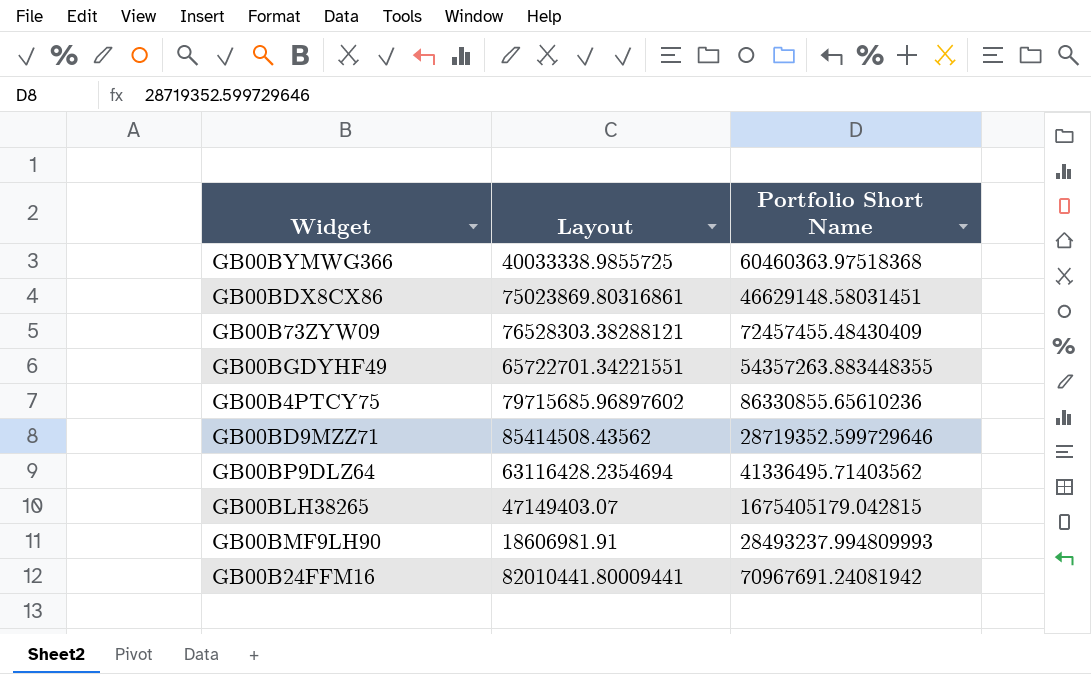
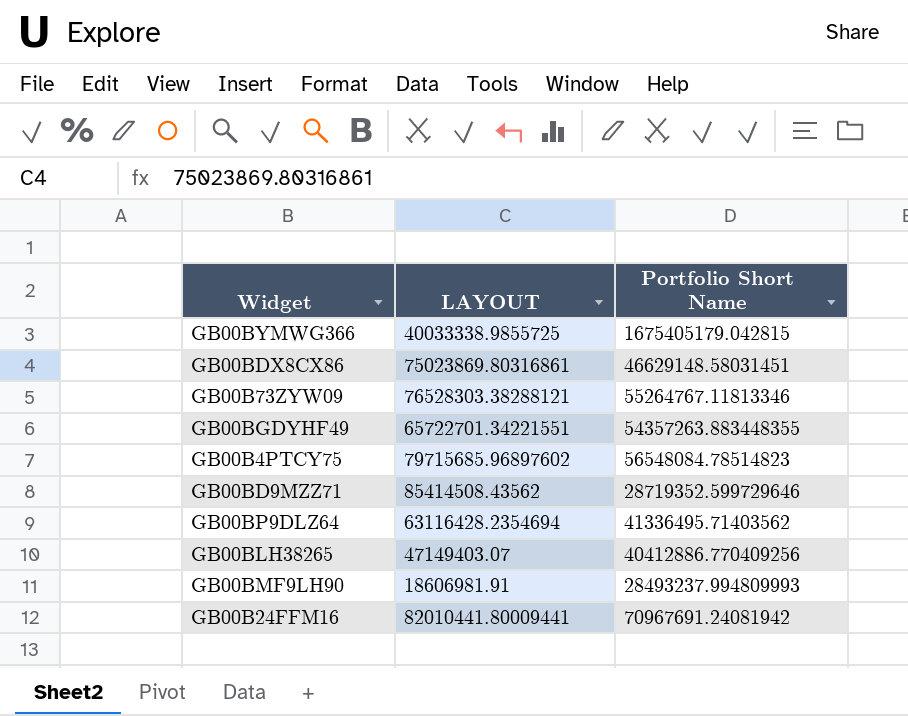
column name: Layout -> LAYOUT
GB00BYMWG366 | Portfolio Short Name: 60460363.97518368 -> 1675405179.042815
GB00B73ZYW09 | Portfolio Short Name: 72457455.48430409 -> 55264767.11813346
GB00B4PTCY75 | Portfolio Short Name: 86330855.65610236 -> 56548084.78514823
GB00BLH38265 | Portfolio Short Name: 1675405179.042815 -> 40412886.770409256

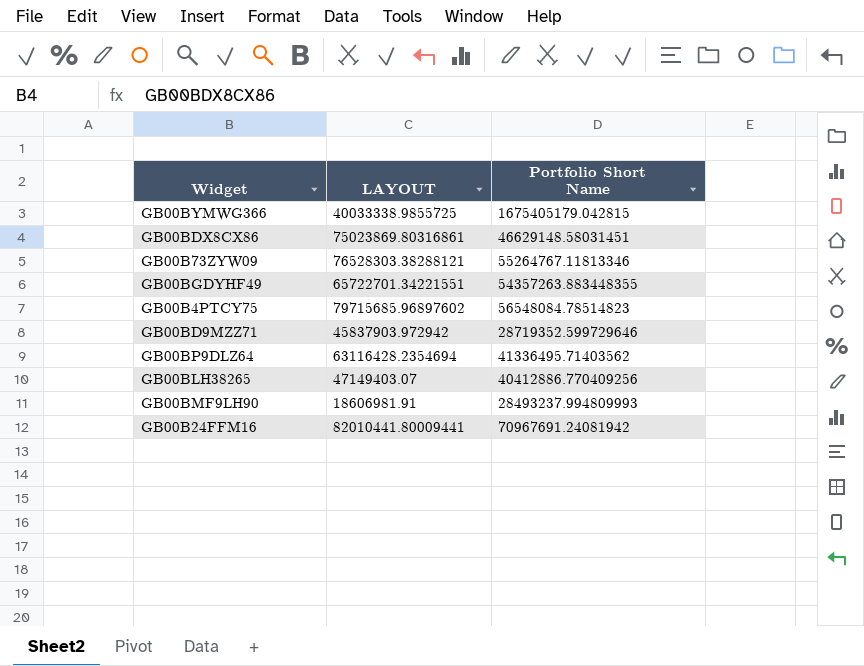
GB00BD9MZZ71 | LAYOUT: 85414508.43562 -> 45837903.972942

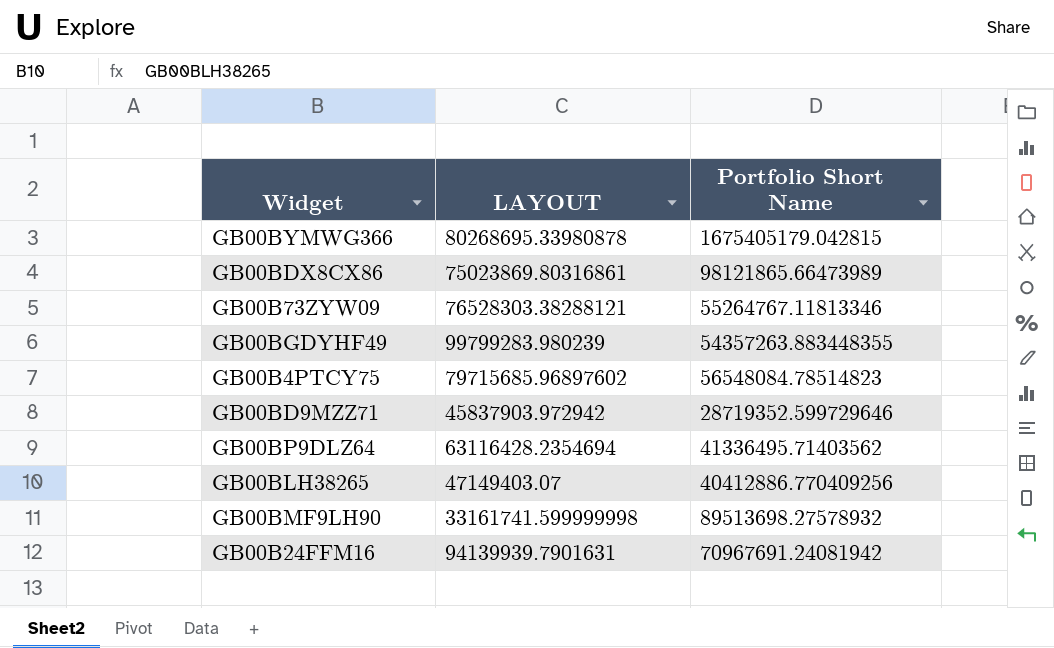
GB00BYMWG366 | LAYOUT: 40033338.9855725 -> 80268695.33980878
GB00BDX8CX86 | Portfolio Short Name: 46629148.58031451 -> 98121865.66473989
GB00BGDYHF49 | LAYOUT: 65722701.34221551 -> 99799283.980239
GB00BMF9LH90 | LAYOUT: 18606981.91 -> 33161741.599999998
GB00BMF9LH90 | Portfolio Short Name: 28493237.994809993 -> 89513698.27578932
GB00B24FFM16 | LAYOUT: 82010441.80009441 -> 94139939.7901631

